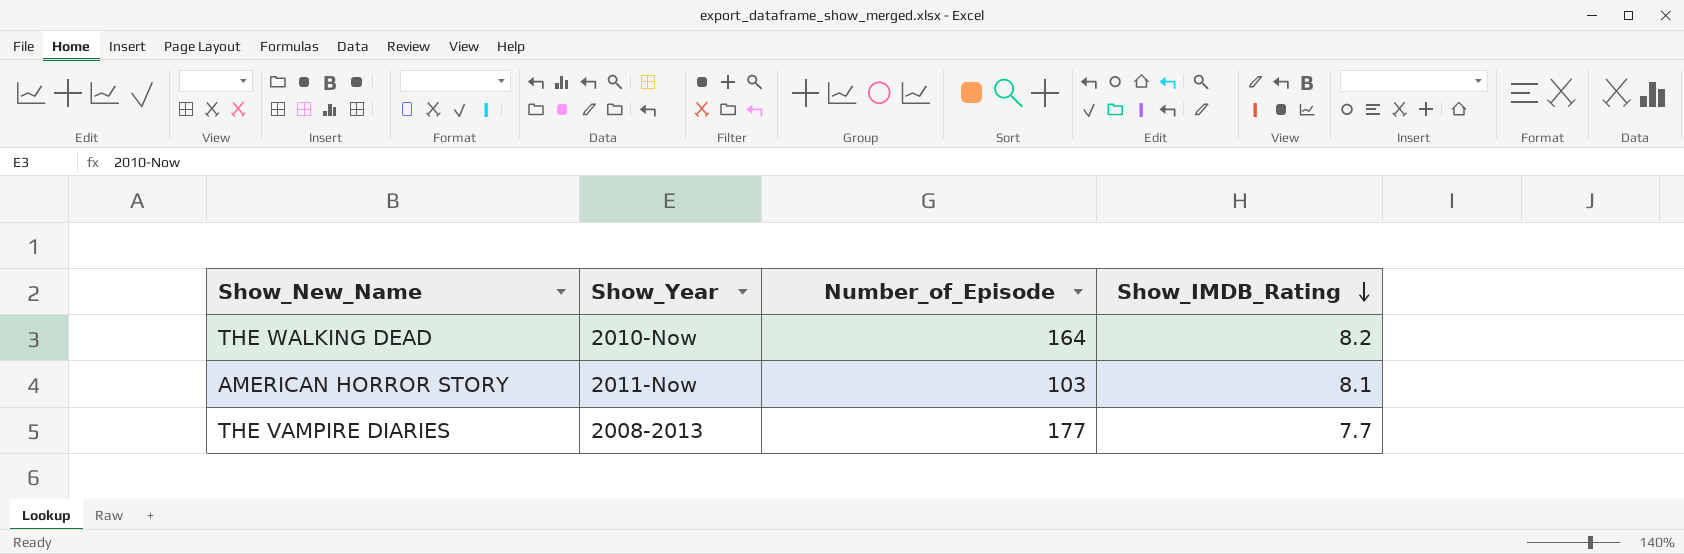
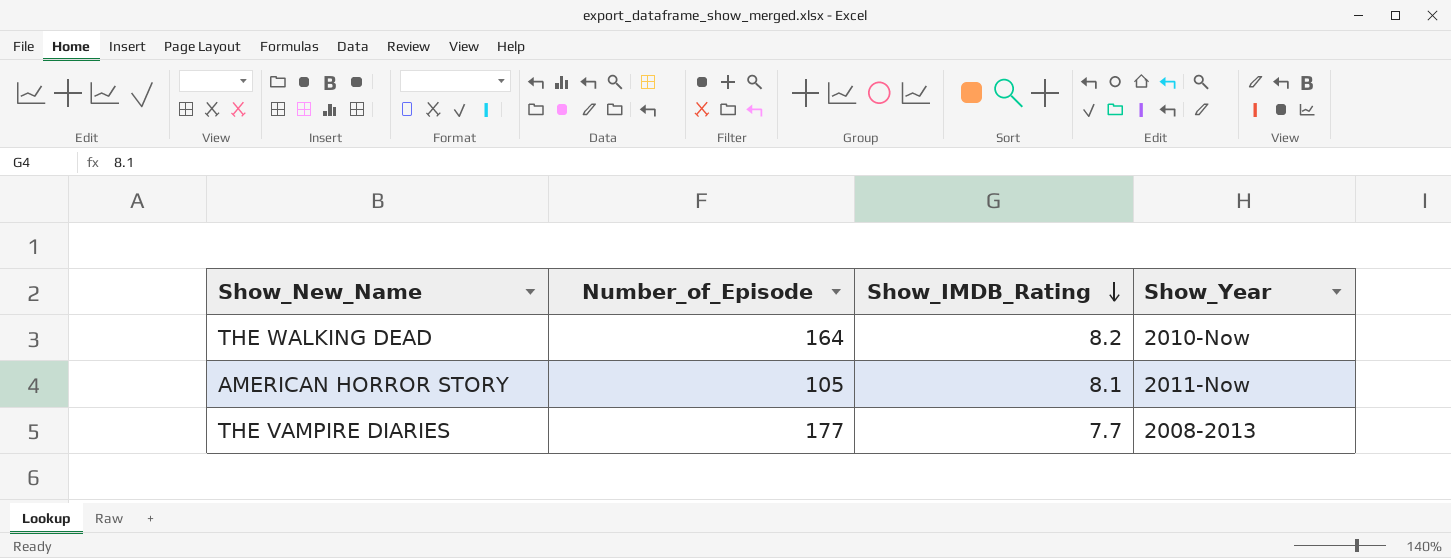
column Show_Year | position: 2 -> 4
AMERICAN HORROR STORY | Number_of_Episode: 103 -> 105

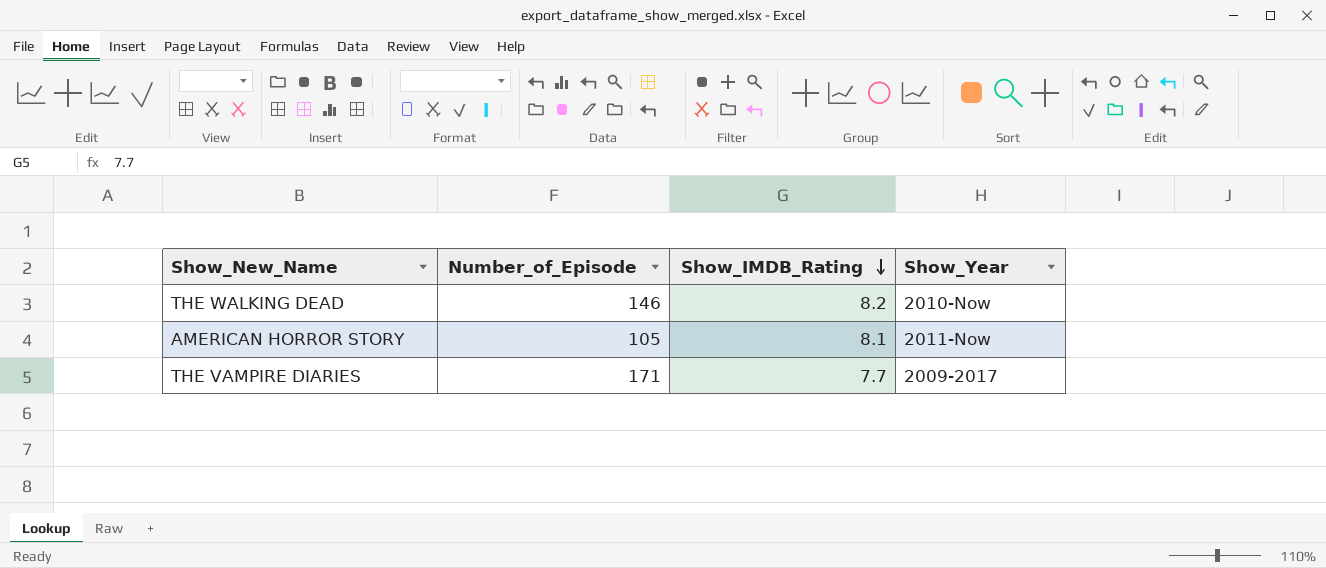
THE WALKING DEAD | Number_of_Episode: 164 -> 146
THE VAMPIRE DIARIES | Number_of_Episode: 177 -> 171
THE VAMPIRE DIARIES | Show_Year: 2008-2013 -> 2009-2017

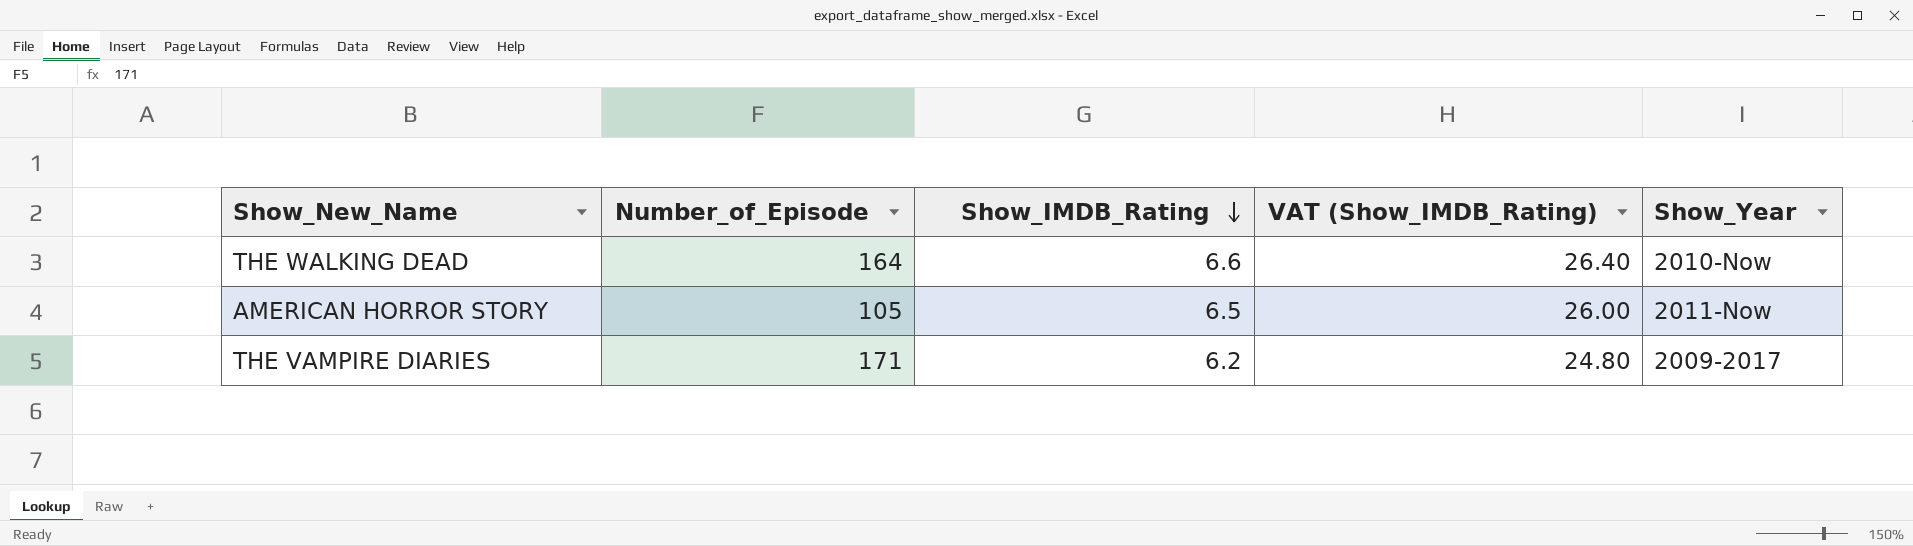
column VAT (Show_IMDB_Rating) | formula: none -> [Show_IMDB_Rating] * 4
THE WALKING DEAD | Number_of_Episode: 146 -> 164
THE WALKING DEAD | Show_IMDB_Rating: 8.2 -> 6.6
AMERICAN HORROR STORY | Show_IMDB_Rating: 8.1 -> 6.5
THE VAMPIRE DIARIES | Show_IMDB_Rating: 7.7 -> 6.2

